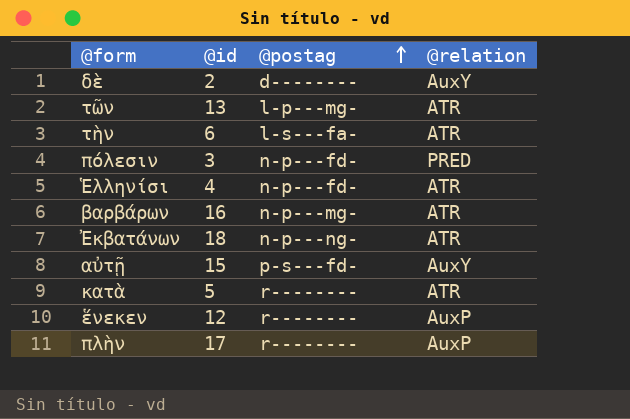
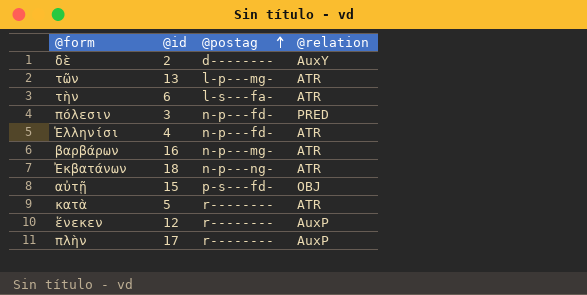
αὐτῇ | @relation: AuxY -> OBJ

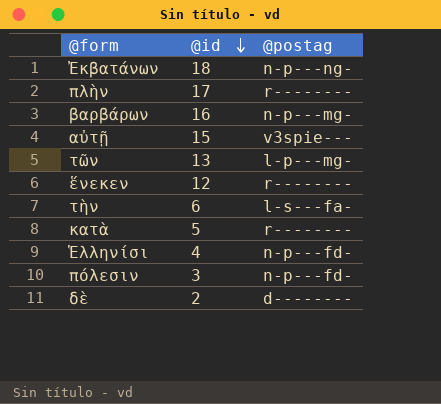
row order: @postag ascending -> @id descending
column @relation | position: 4 -> none
αὐτῇ | @postag: p-s---fd- -> v3spie---

